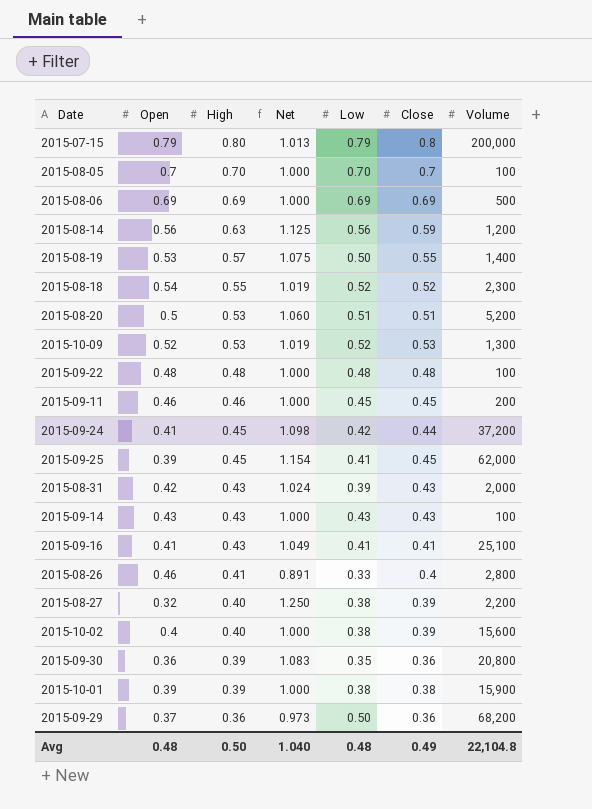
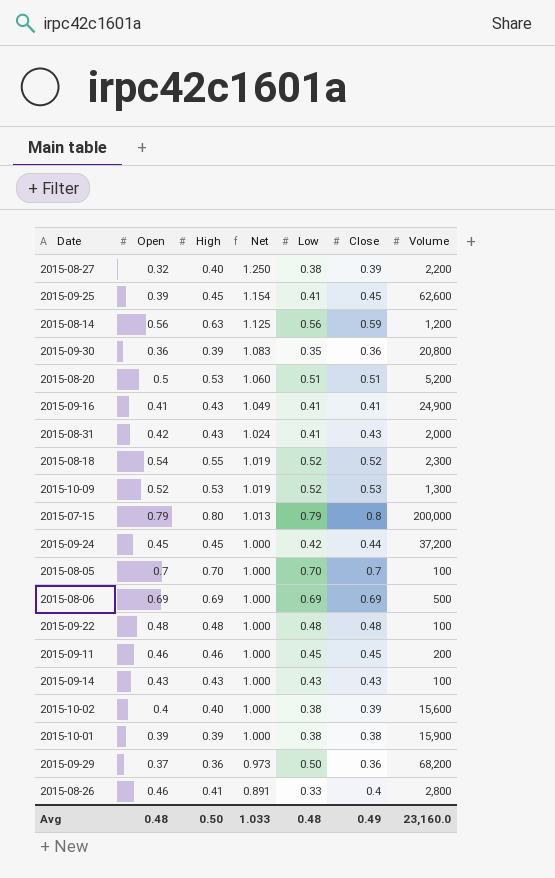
row order: High descending -> Net descending
row 2015-08-19: 0.53 | 0.57 | 1.075 | 0.50 | 0.55 | 1,400 -> none
2015-09-25 | Volume: 62,000 -> 62,600
2015-09-16 | Volume: 25,100 -> 24,900
2015-08-31 | Low: 0.39 -> 0.41
2015-09-24 | Open: 0.41 -> 0.45
2015-09-24 | Net: 1.098 -> 1.000
Avg | Net: 1.040 -> 1.033
Avg | Volume: 22,104.8 -> 23,160.0

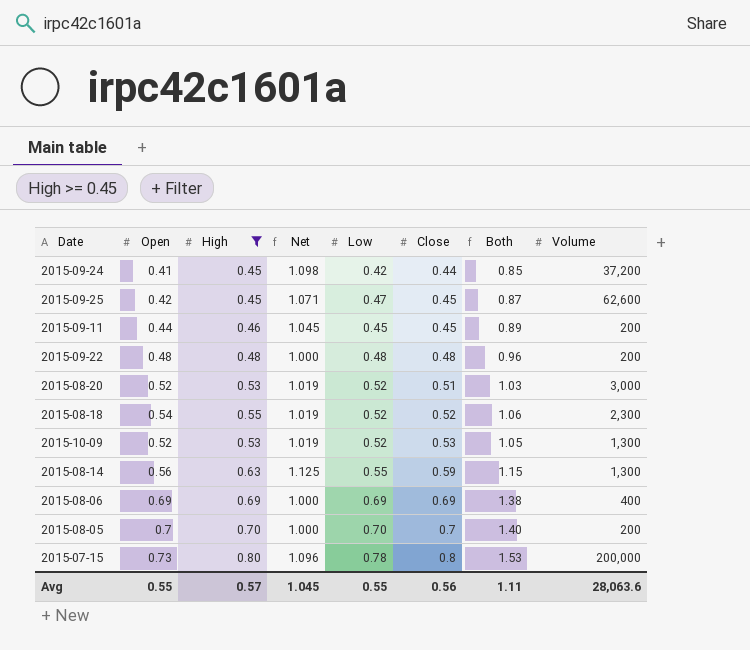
filter: none -> High >= 0.45
row order: Net descending -> Close ascending
column Both | formula: none -> [Open] + [Close]
2015-09-24 | Open: 0.45 -> 0.41
2015-09-24 | Net: 1.000 -> 1.098
2015-09-25 | Open: 0.39 -> 0.42
2015-09-25 | Net: 1.154 -> 1.071
2015-09-25 | Low: 0.41 -> 0.47
2015-09-11 | Open: 0.46 -> 0.44
2015-09-11 | Net: 1.000 -> 1.045
2015-09-22 | Volume: 100 -> 200
2015-08-20 | Open: 0.5 -> 0.52
2015-08-20 | Net: 1.060 -> 1.019
2015-08-20 | Low: 0.51 -> 0.52
2015-08-20 | Volume: 5,200 -> 3,000
2015-08-14 | Low: 0.56 -> 0.55
2015-08-14 | Volume: 1,200 -> 1,300
2015-08-06 | Volume: 500 -> 400
2015-08-05 | Volume: 100 -> 200
2015-07-15 | Open: 0.79 -> 0.73
2015-07-15 | Net: 1.013 -> 1.096
2015-07-15 | Low: 0.79 -> 0.78
Avg | Open: 0.48 -> 0.55
Avg | High: 0.50 -> 0.57
Avg | Net: 1.033 -> 1.045
Avg | Low: 0.48 -> 0.55
Avg | Close: 0.49 -> 0.56
Avg | Volume: 23,160.0 -> 28,063.6

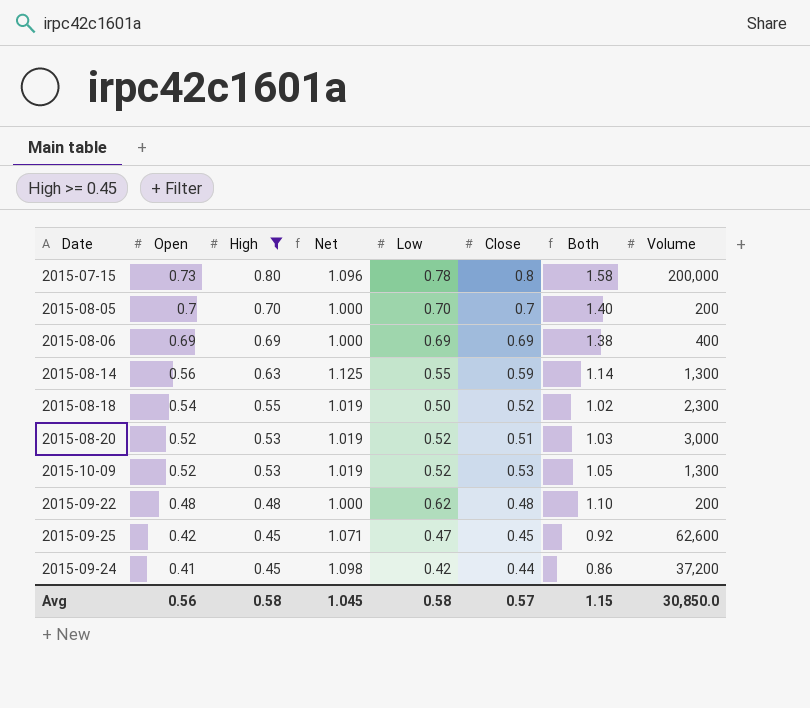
row order: Close ascending -> Open descending
column Both | formula: [Open] + [Close] -> [Low] + [Close]
row 2015-09-11: 0.44 | 0.46 | 1.045 | 0.45 | 0.45 | 0.89 | 200 -> none
2015-08-18 | Low: 0.52 -> 0.50
2015-09-22 | Low: 0.48 -> 0.62
Avg | Open: 0.55 -> 0.56
Avg | High: 0.57 -> 0.58
Avg | Low: 0.55 -> 0.58
Avg | Close: 0.56 -> 0.57
Avg | Both: 1.11 -> 1.15
Avg | Volume: 28,063.6 -> 30,850.0

